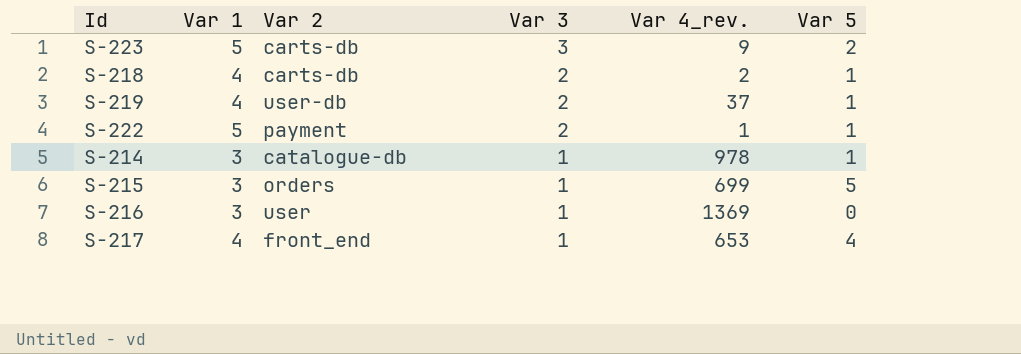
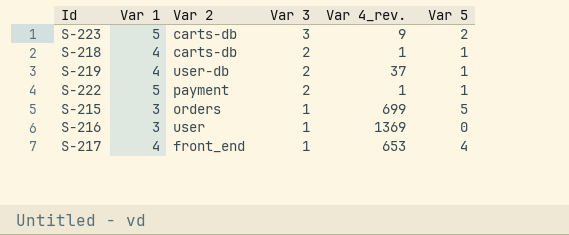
row S-214: 3 | catalogue-db | 1 | 978 | 1 -> none
S-218 | Var 4_rev.: 2 -> 1

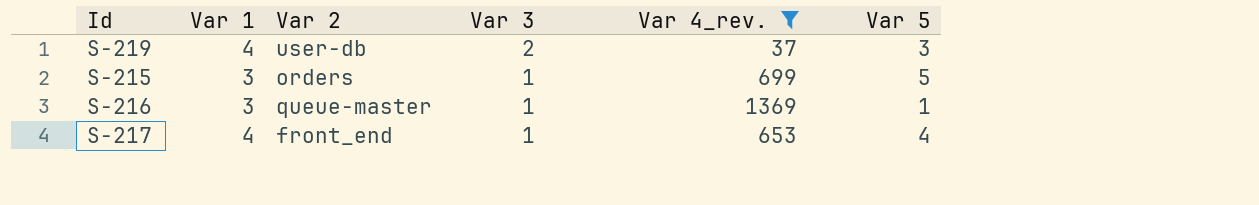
filter: none -> Var 4_rev. >= 37
S-219 | Var 5: 1 -> 3
S-216 | Var 2: user -> queue-master
S-216 | Var 5: 0 -> 1

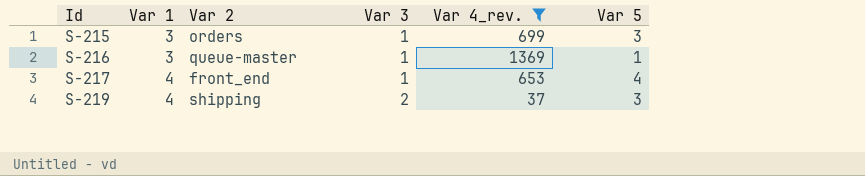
row order: Var 3 descending -> Id ascending
S-215 | Var 5: 5 -> 3
S-219 | Var 2: user-db -> shipping

